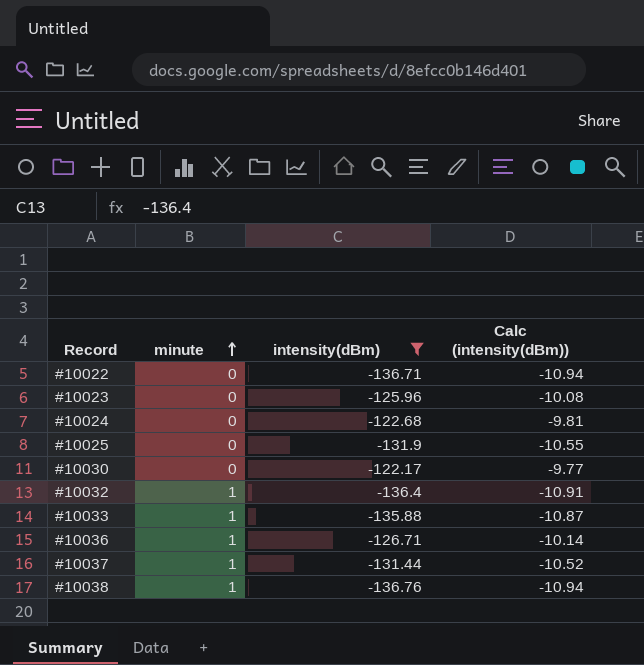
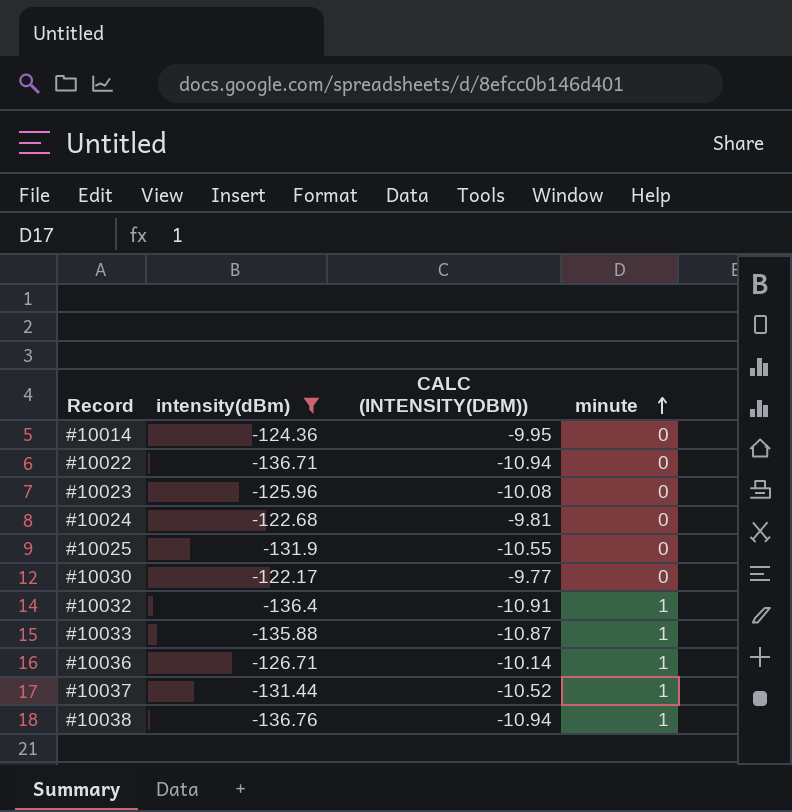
column name: Calc (intensity(dBm)) -> CALC (INTENSITY(DBM))
column minute | position: 2 -> 4
row #10014: none -> -124.36 | -9.95 | 0

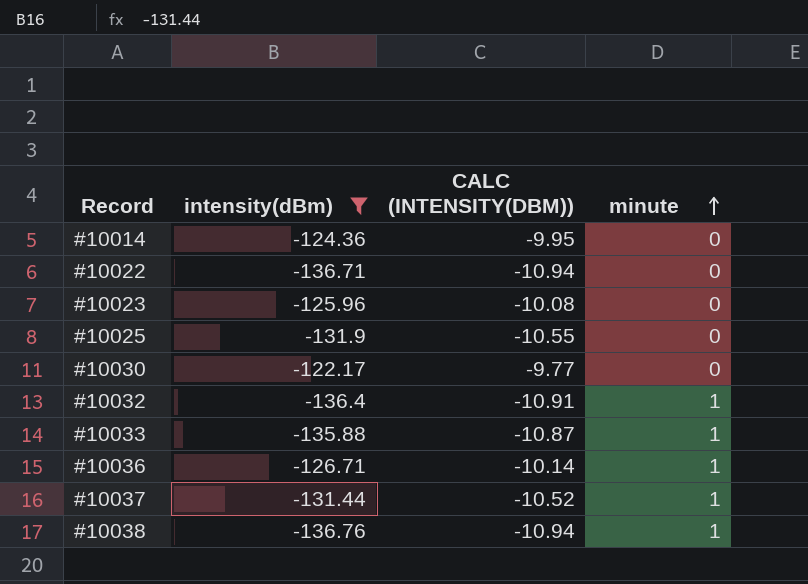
row #10024: -122.68 | -9.81 | 0 -> none

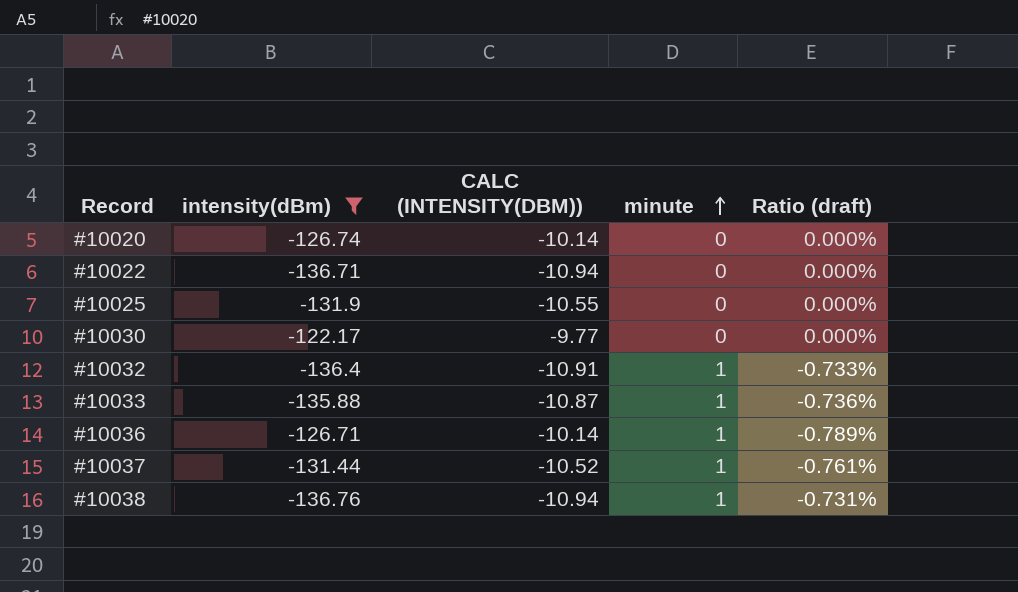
column Ratio (draft) | formula: none -> [minute] / [intensity(dBm)]
row #10014: -124.36 | -9.95 | 0 -> none
row #10023: -125.96 | -10.08 | 0 -> none
row #10020: none -> -126.74 | -10.14 | 0 | 0.000%

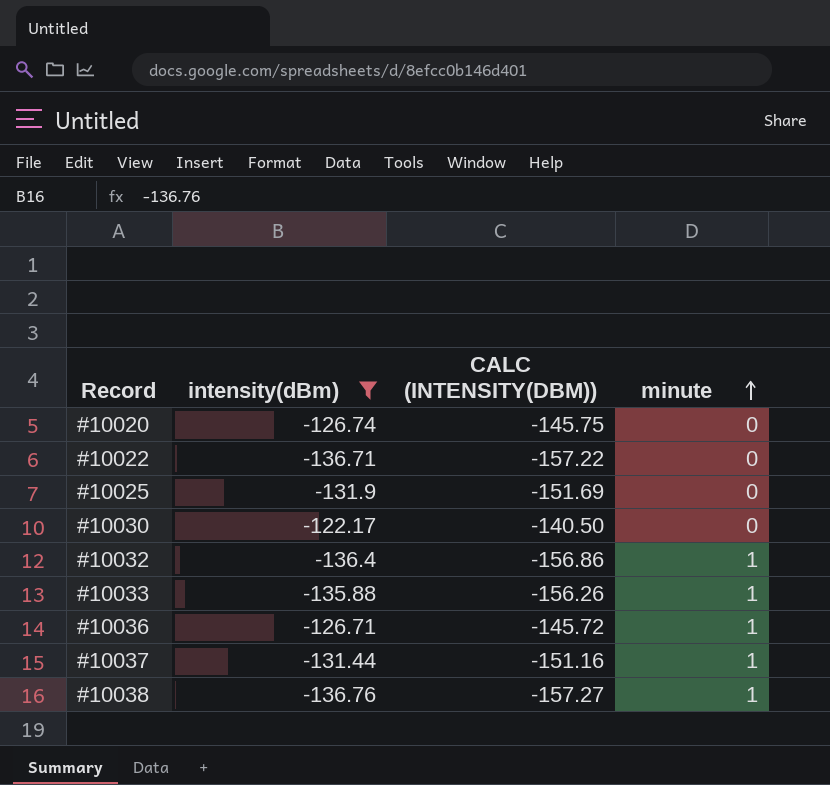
column Ratio (draft) | formula: [minute] / [intensity(dBm)] -> none
column CALC (INTENSITY(DBM)) | formula: [intensity(dBm)] * 0.08 -> [intensity(dBm)] * 1.15

